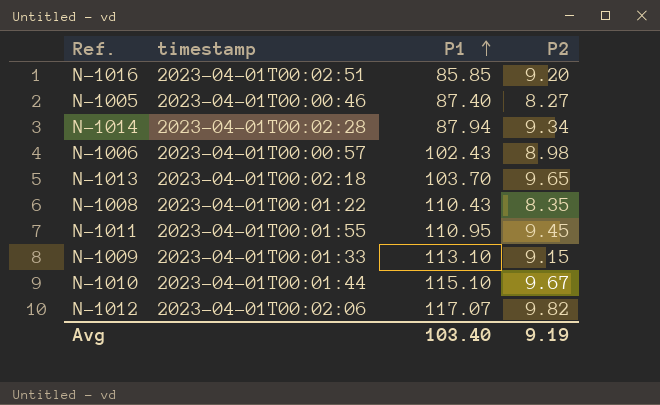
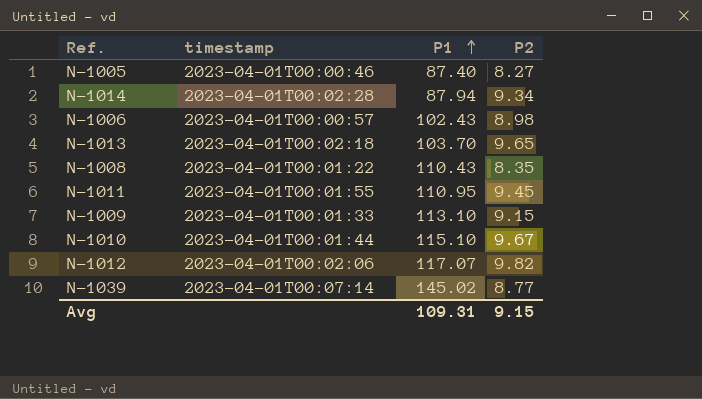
row N-1016: 2023-04-01T00:02:51 | 85.85 | 9.20 -> none
row N-1039: none -> 2023-04-01T00:07:14 | 145.02 | 8.77
Avg | P1: 103.40 -> 109.31
Avg | P2: 9.19 -> 9.15

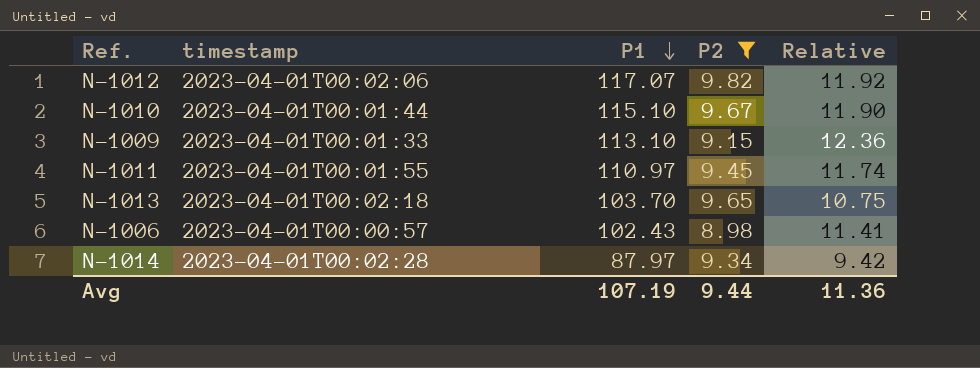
filter: none -> P2 >= 8.98
row order: P1 ascending -> P1 descending
column Relative | formula: none -> [P1] / [P2]
N-1011 | P1: 110.95 -> 110.97
N-1014 | P1: 87.94 -> 87.97
Avg | P1: 109.31 -> 107.19
Avg | P2: 9.15 -> 9.44

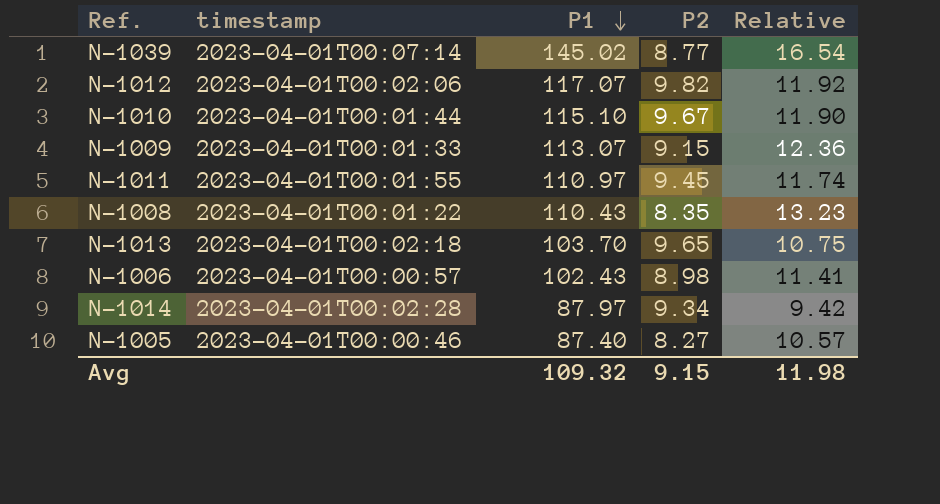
filter: P2 >= 8.98 -> none
N-1009 | P1: 113.10 -> 113.07
Avg | P1: 107.19 -> 109.32
Avg | P2: 9.44 -> 9.15
Avg | Relative: 11.36 -> 11.98

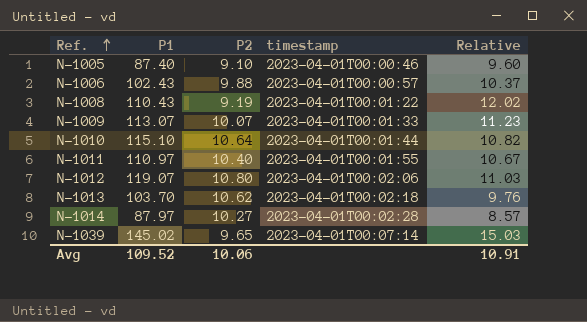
row order: P1 descending -> Ref. ascending
column timestamp | position: 2 -> 4
N-1005 | P2: 8.27 -> 9.10
N-1005 | Relative: 10.57 -> 9.60
N-1006 | P2: 8.98 -> 9.88
N-1006 | Relative: 11.41 -> 10.37
N-1008 | P2: 8.35 -> 9.19
N-1008 | Relative: 13.23 -> 12.02
N-1009 | P2: 9.15 -> 10.07
N-1009 | Relative: 12.36 -> 11.23
N-1010 | P2: 9.67 -> 10.64
N-1010 | Relative: 11.90 -> 10.82
N-1011 | P2: 9.45 -> 10.40
N-1011 | Relative: 11.74 -> 10.67
N-1012 | P1: 117.07 -> 119.07
N-1012 | P2: 9.82 -> 10.80
N-1012 | Relative: 11.92 -> 11.03
N-1013 | P2: 9.65 -> 10.62
N-1013 | Relative: 10.75 -> 9.76
N-1014 | P2: 9.34 -> 10.27
N-1014 | Relative: 9.42 -> 8.57
N-1039 | P2: 8.77 -> 9.65
N-1039 | Relative: 16.54 -> 15.03
Avg | P1: 109.32 -> 109.52
Avg | P2: 9.15 -> 10.06
Avg | Relative: 11.98 -> 10.91

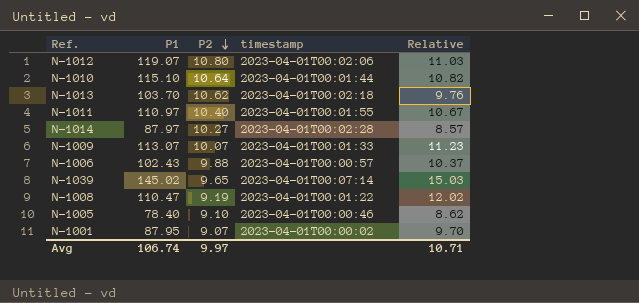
row order: Ref. ascending -> P2 descending
N-1008 | P1: 110.43 -> 110.47
N-1005 | P1: 87.40 -> 78.40
N-1005 | Relative: 9.60 -> 8.62
row N-1001: none -> 87.95 | 9.07 | 2023-04-01T00:00:02 | 9.70
Avg | P1: 109.52 -> 106.74
Avg | P2: 10.06 -> 9.97
Avg | Relative: 10.91 -> 10.71

